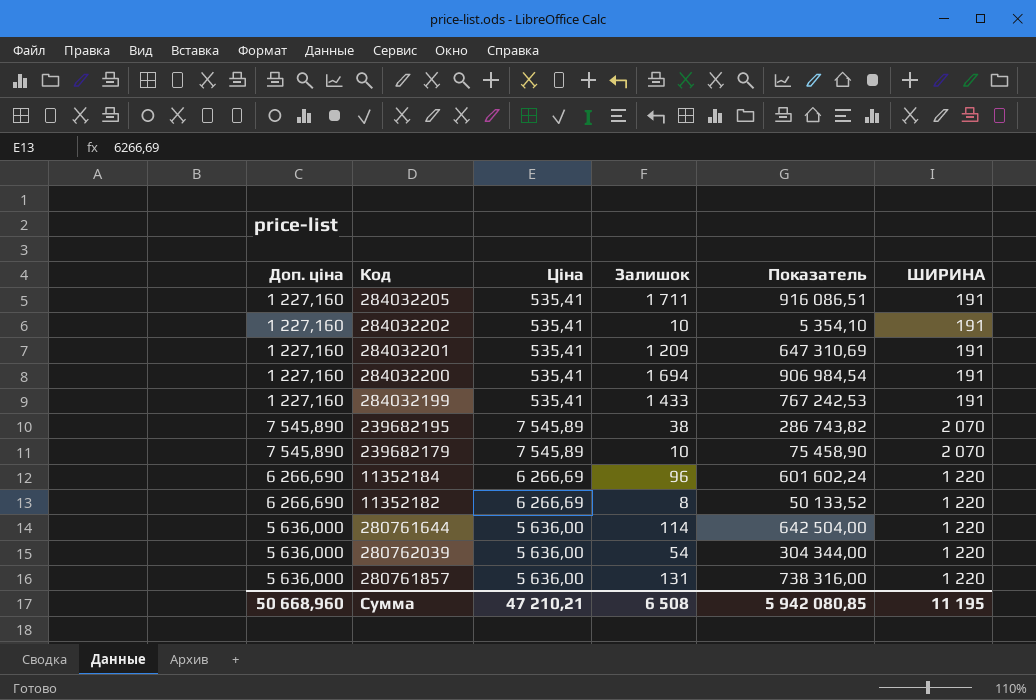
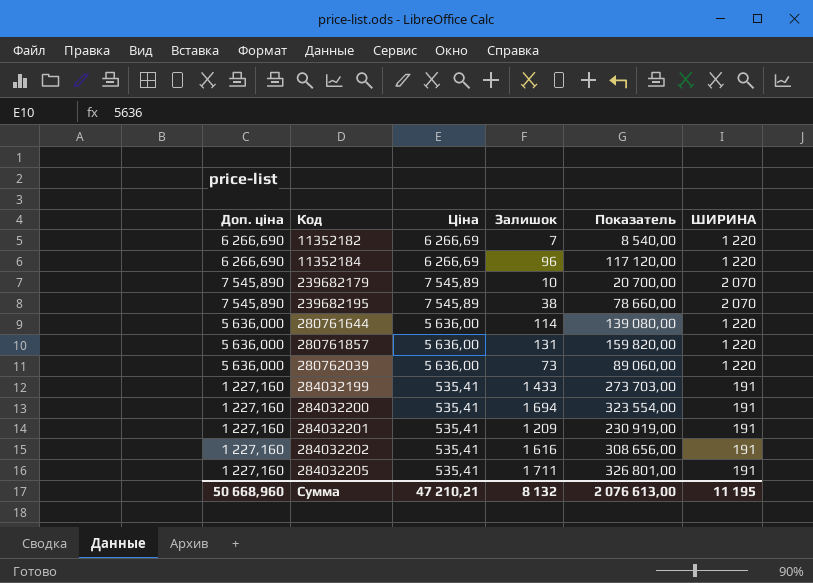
row order: none -> Код ascending
column Показатель | formula: [Ціна] * [Залишок] -> [Залишок] * [ШИРИНА]
11352182 | Залишок: 8 -> 7
280762039 | Залишок: 54 -> 73
284032202 | Залишок: 10 -> 1 616
Сумма | Залишок: 6 508 -> 8 132
Сумма | Показатель: 5 942 080,85 -> 2 076 613,00

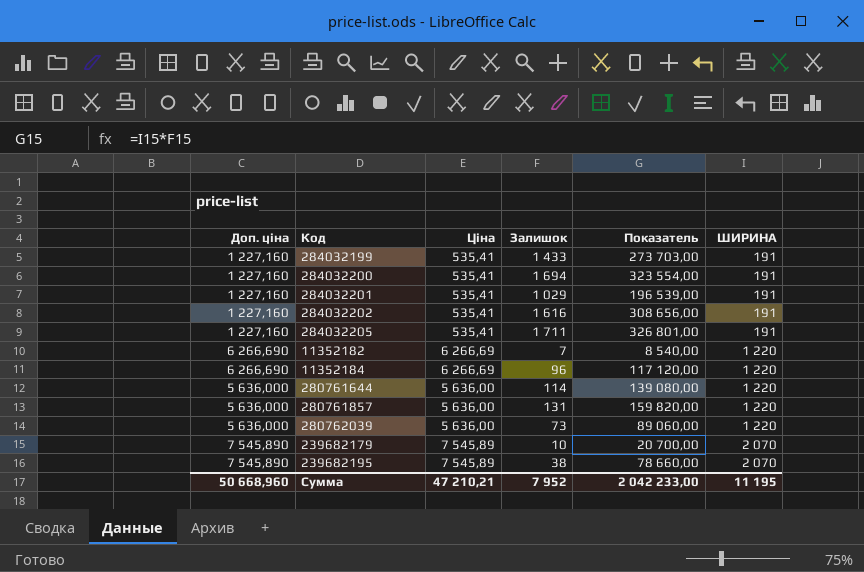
row order: Код ascending -> ШИРИНА ascending
284032201 | Залишок: 1 209 -> 1 029
284032201 | Показатель: 230 919,00 -> 196 539,00
Сумма | Залишок: 8 132 -> 7 952
Сумма | Показатель: 2 076 613,00 -> 2 042 233,00

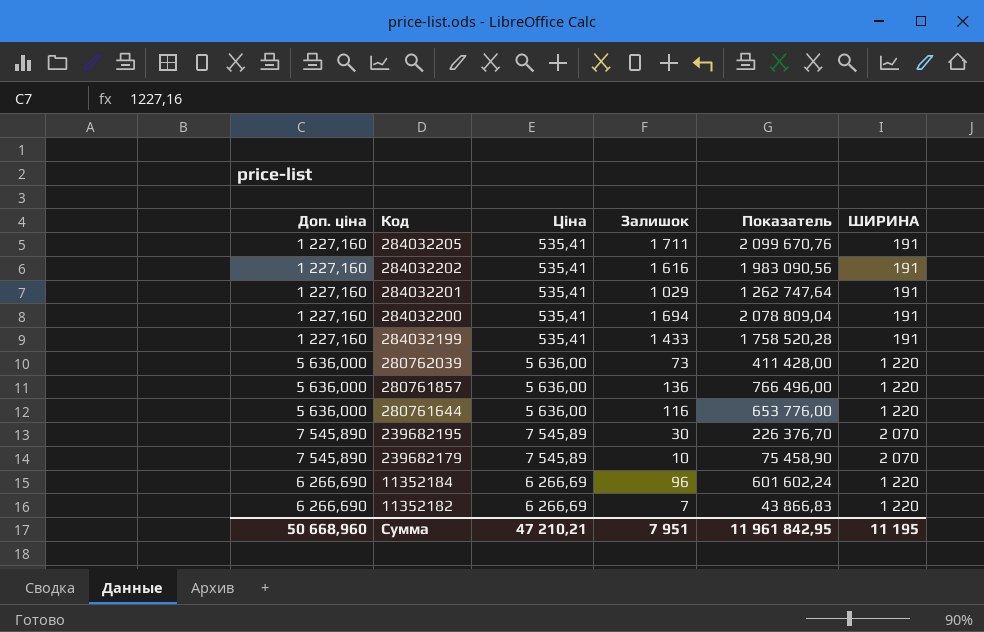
row order: ШИРИНА ascending -> Код descending
column Показатель | formula: [Залишок] * [ШИРИНА] -> [Доп. ціна] * [Залишок]
280761857 | Залишок: 131 -> 136
280761644 | Залишок: 114 -> 116
239682195 | Залишок: 38 -> 30
Сумма | Залишок: 7 952 -> 7 951
Сумма | Показатель: 2 042 233,00 -> 11 961 842,95

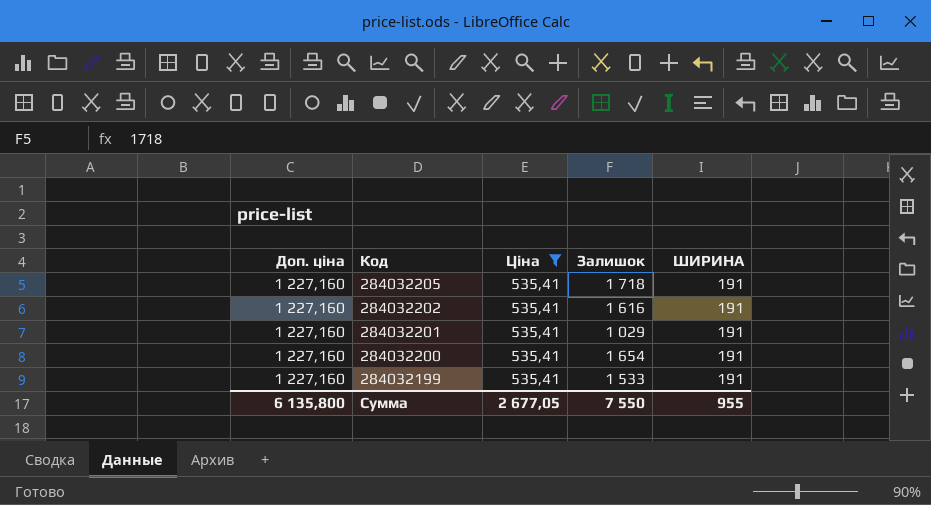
filter: none -> Ціна = 535,41
column Показатель | formula: [Доп. ціна] * [Залишок] -> none
284032205 | Залишок: 1 711 -> 1 718
284032200 | Залишок: 1 694 -> 1 654
284032199 | Залишок: 1 433 -> 1 533
Сумма | Доп. ціна: 50 668,960 -> 6 135,800
Сумма | Ціна: 47 210,21 -> 2 677,05
Сумма | Залишок: 7 951 -> 7 550
Сумма | ШИРИНА: 11 195 -> 955

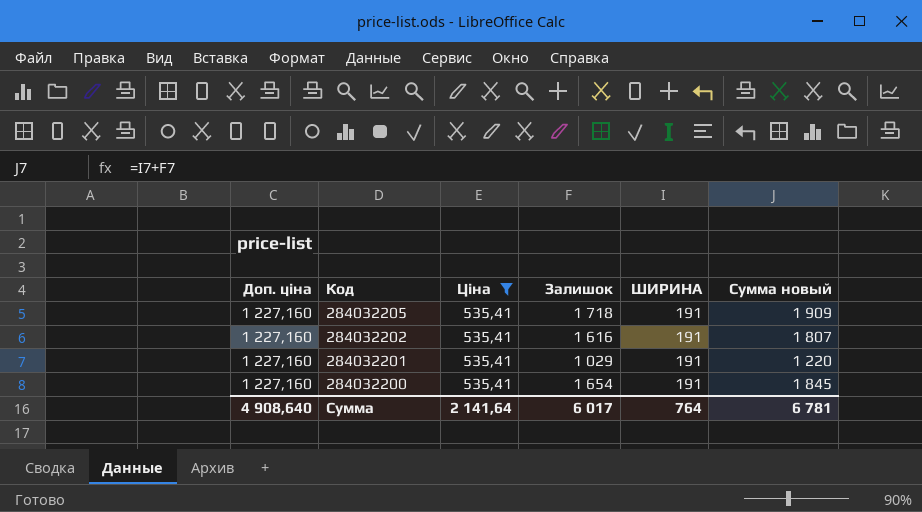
column Сумма новый | formula: none -> [Залишок] + [ШИРИНА]
row 284032199: 1 227,160 | 535,41 | 1 533 | 191 -> none
Сумма | Доп. ціна: 6 135,800 -> 4 908,640
Сумма | Ціна: 2 677,05 -> 2 141,64
Сумма | Залишок: 7 550 -> 6 017
Сумма | ШИРИНА: 955 -> 764

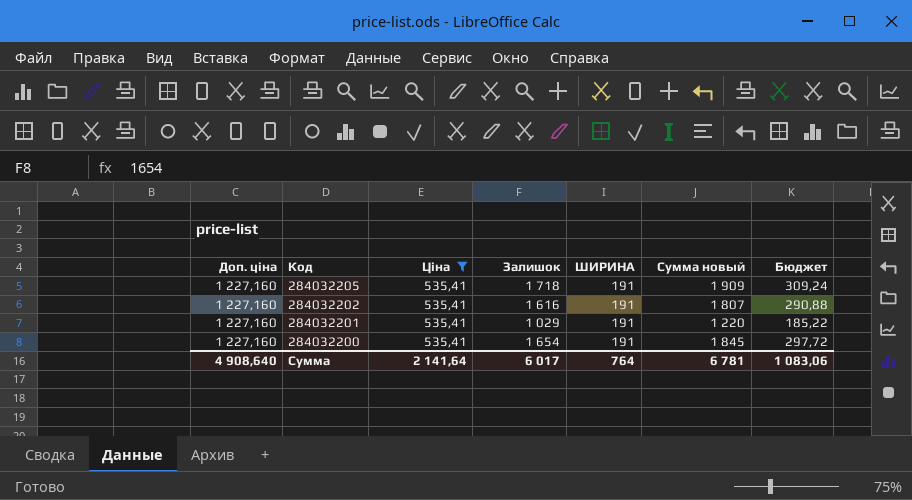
column Бюджет | formula: none -> [Залишок] * 0,18

